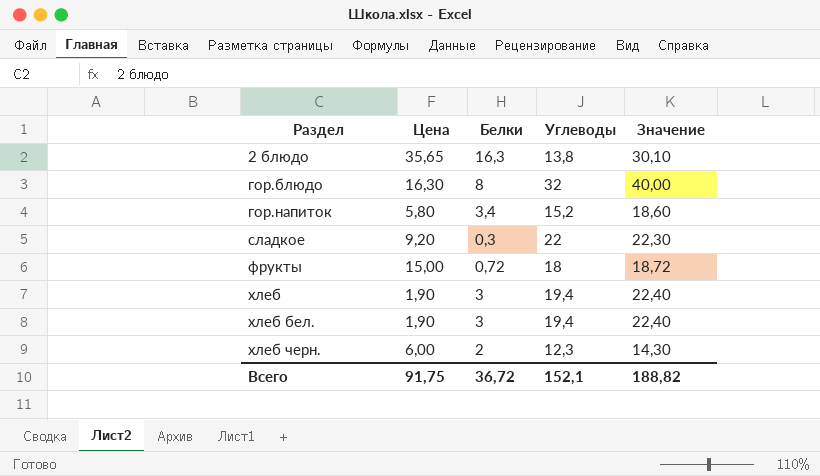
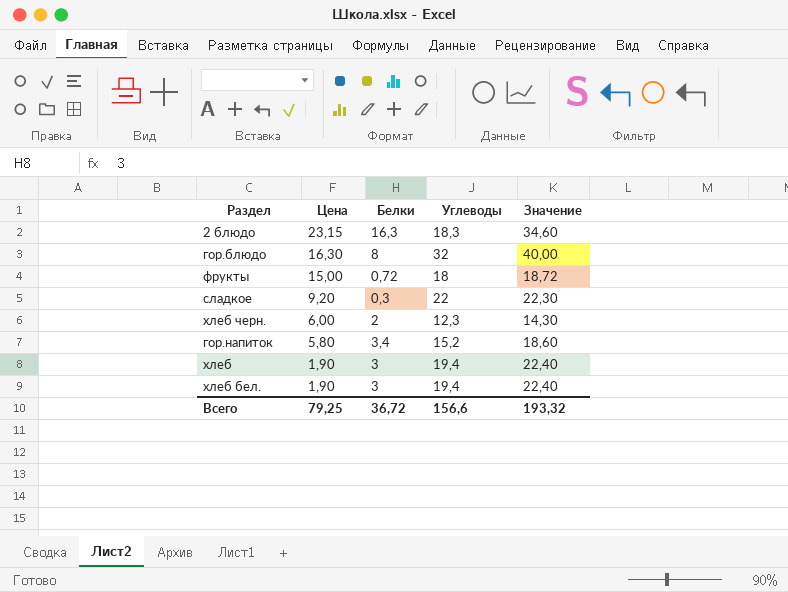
row order: Раздел ascending -> Цена descending
2 блюдо | Цена: 35,65 -> 23,15
2 блюдо | Углеводы: 13,8 -> 18,3
2 блюдо | Значение: 30,10 -> 34,60
Всего | Цена: 91,75 -> 79,25
Всего | Углеводы: 152,1 -> 156,6
Всего | Значение: 188,82 -> 193,32

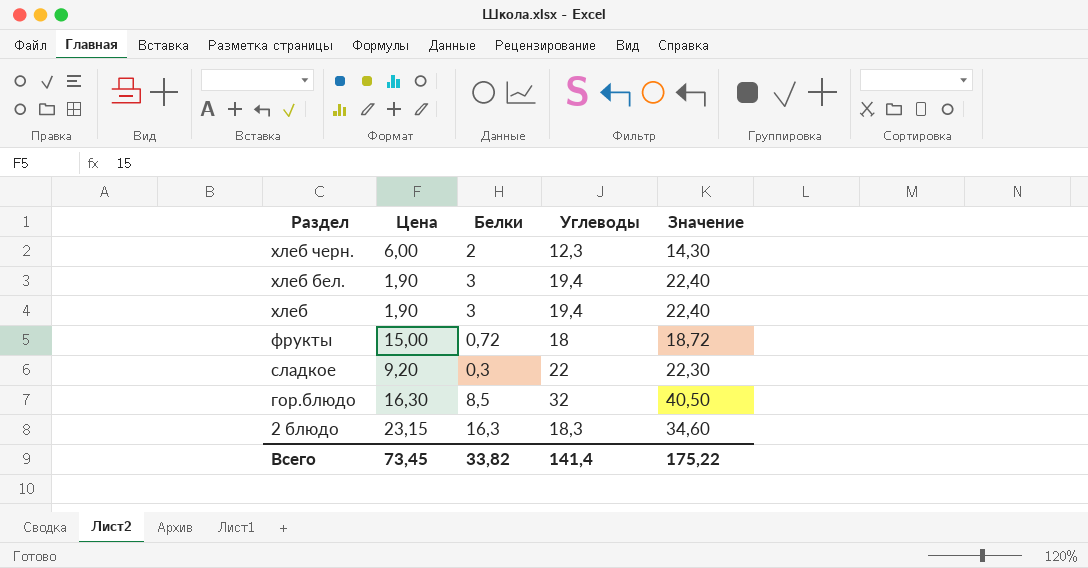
row order: Цена descending -> Раздел descending
row гор.напиток: 5,80 | 3,4 | 15,2 | 18,60 -> none
гор.блюдо | Белки: 8 -> 8,5
гор.блюдо | Значение: 40,00 -> 40,50
Всего | Цена: 79,25 -> 73,45
Всего | Белки: 36,72 -> 33,82
Всего | Углеводы: 156,6 -> 141,4
Всего | Значение: 193,32 -> 175,22

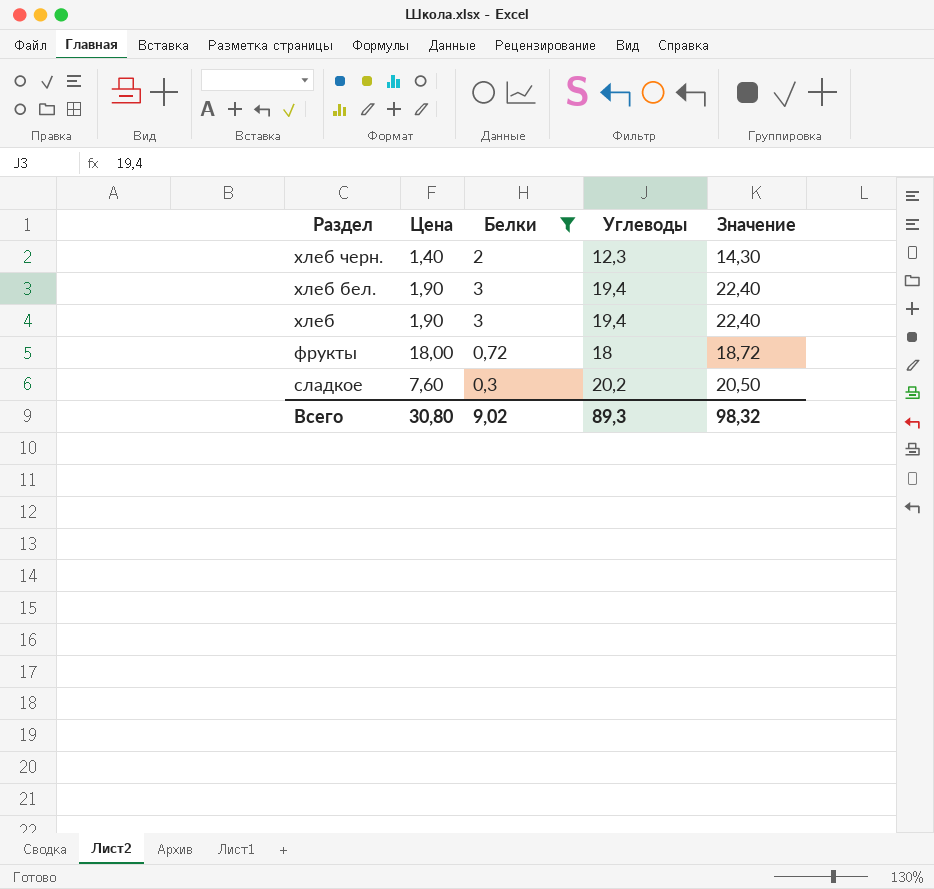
filter: none -> Белки <= 3
хлеб черн. | Цена: 6,00 -> 1,40
фрукты | Цена: 15,00 -> 18,00
сладкое | Цена: 9,20 -> 7,60
сладкое | Углеводы: 22 -> 20,2
сладкое | Значение: 22,30 -> 20,50
Всего | Цена: 73,45 -> 30,80
Всего | Белки: 33,82 -> 9,02
Всего | Углеводы: 141,4 -> 89,3
Всего | Значение: 175,22 -> 98,32

